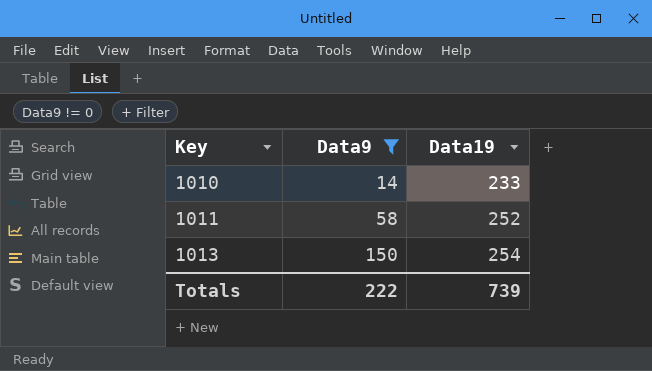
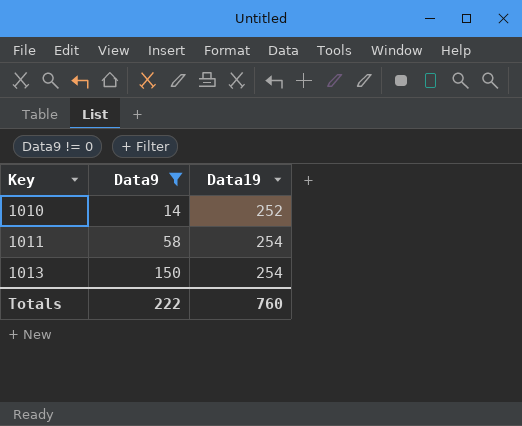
1010 | Data19: 233 -> 252
1011 | Data19: 252 -> 254
Totals | Data19: 739 -> 760

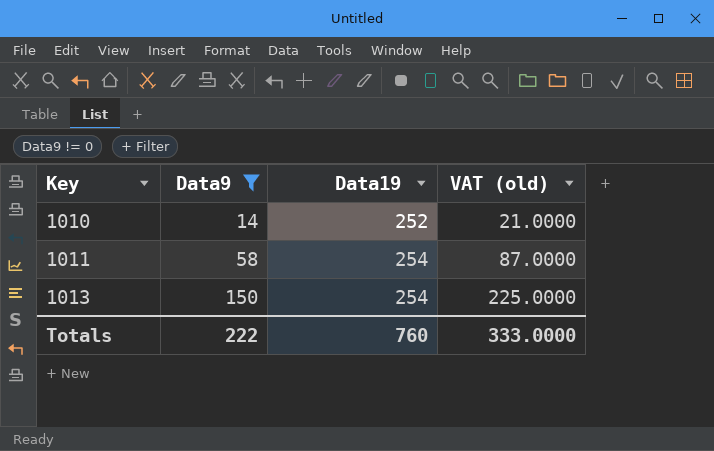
column VAT (old) | formula: none -> [Data9] * 1.5

